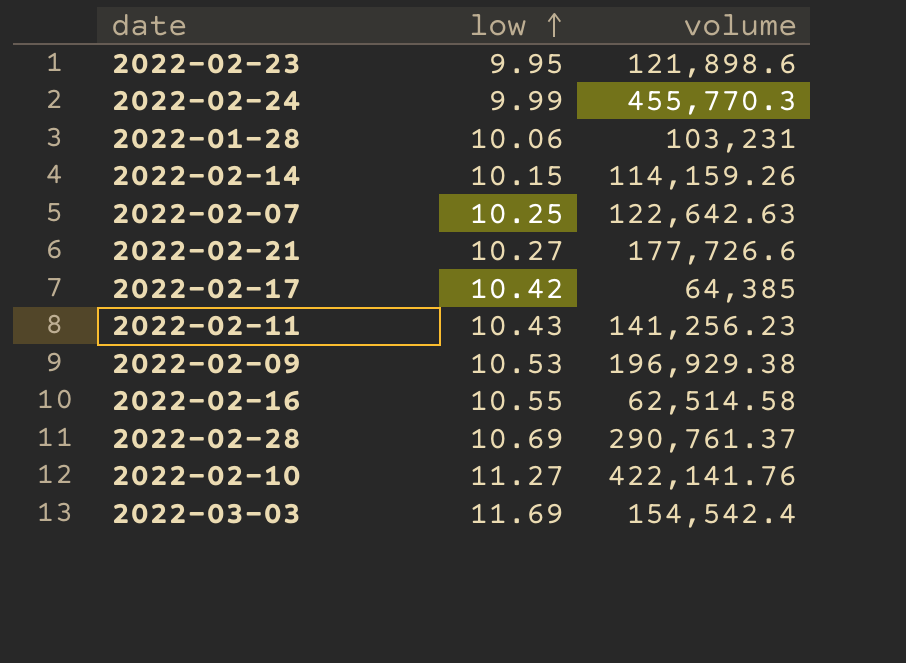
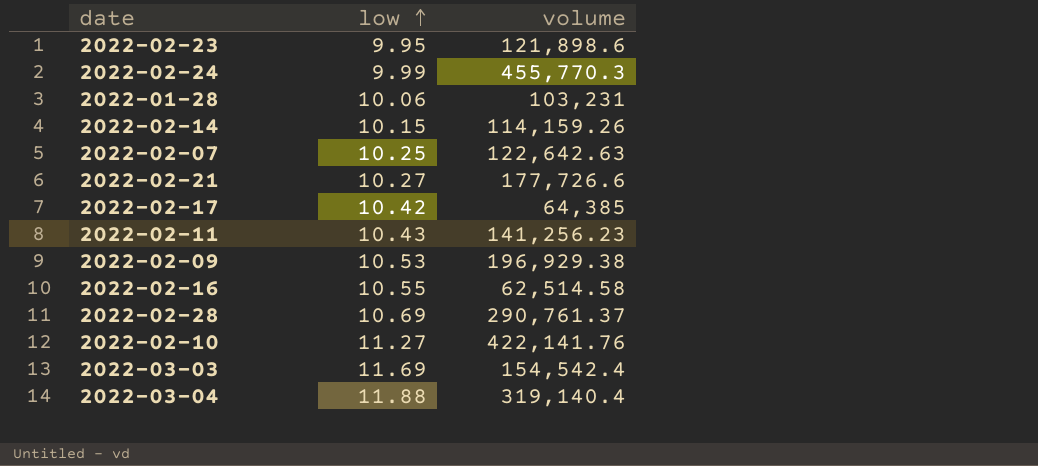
row 2022-03-04: none -> 11.88 | 319,140.4

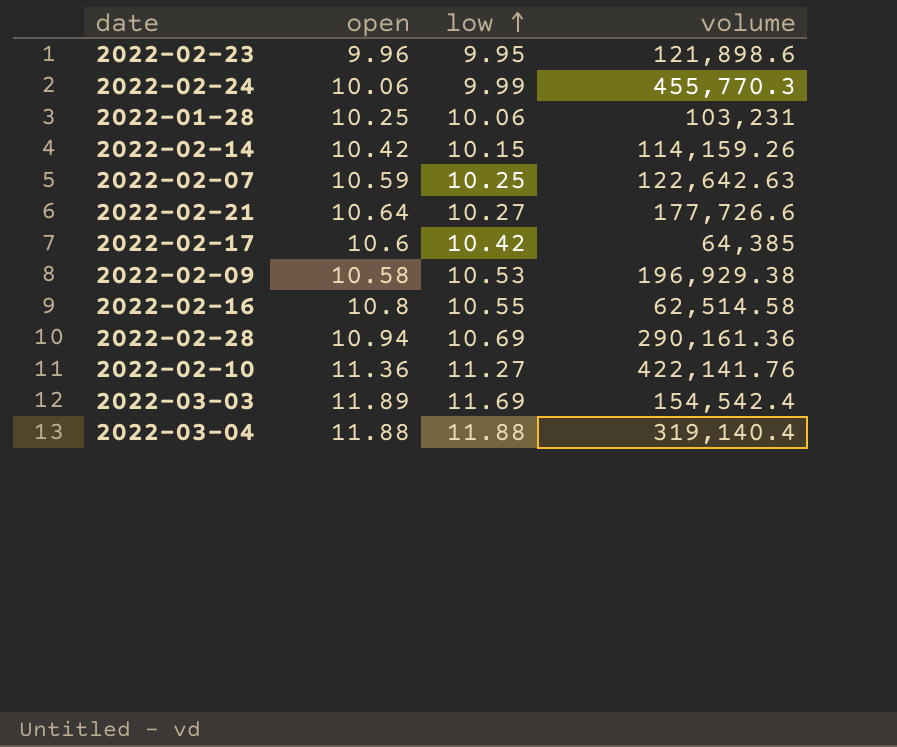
column open | position: none -> 2
row 2022-02-11: 10.43 | 141,256.23 -> none
2022-02-28 | volume: 290,761.37 -> 290,161.36

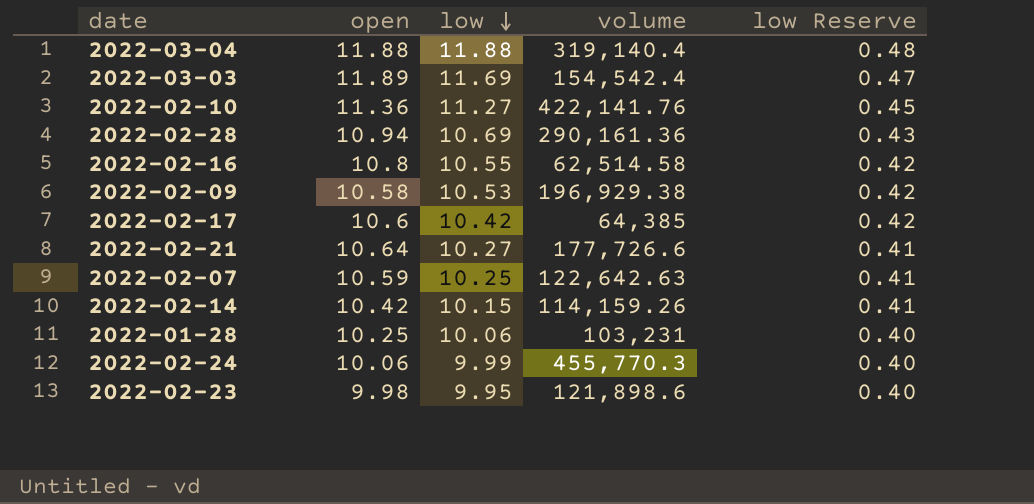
row order: low ascending -> low descending
column low Reserve | formula: none -> [low] * 0.04
2022-02-23 | open: 9.96 -> 9.98

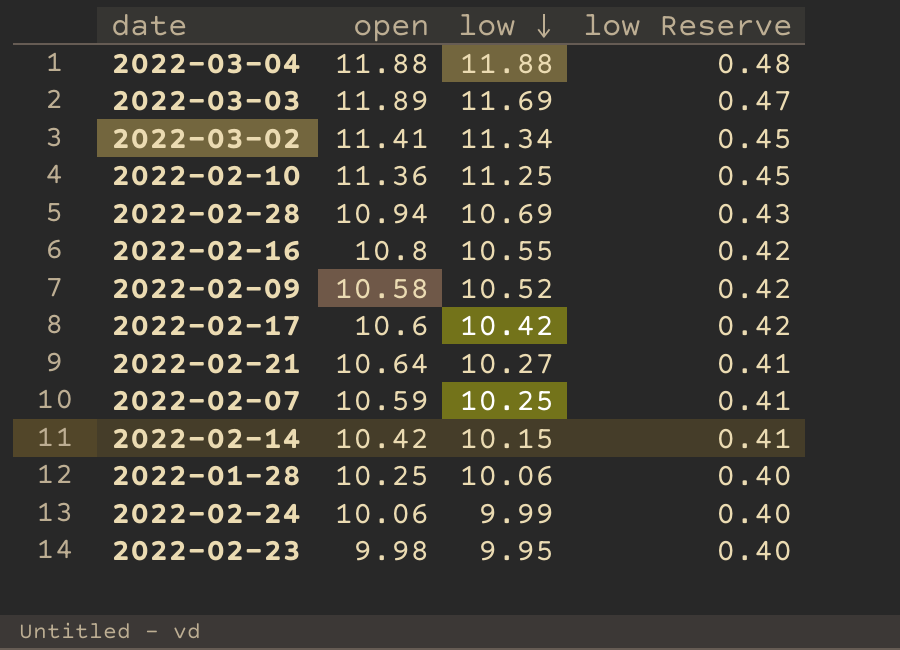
column volume | position: 4 -> none
row 2022-03-02: none -> 11.41 | 11.34 | 0.45
2022-02-10 | low: 11.27 -> 11.25
2022-02-09 | low: 10.53 -> 10.52

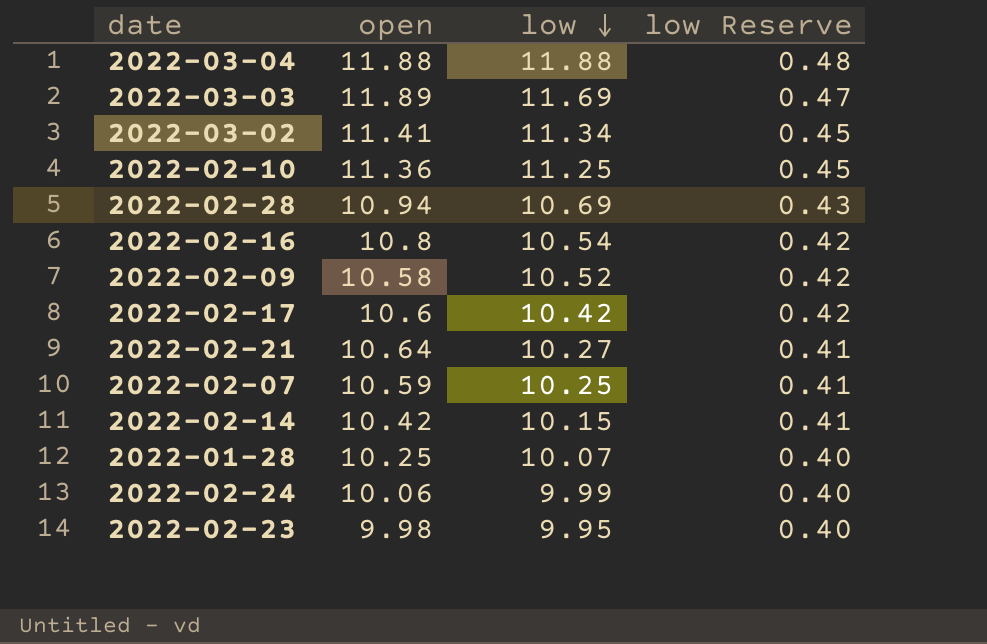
2022-02-16 | low: 10.55 -> 10.54
2022-01-28 | low: 10.06 -> 10.07

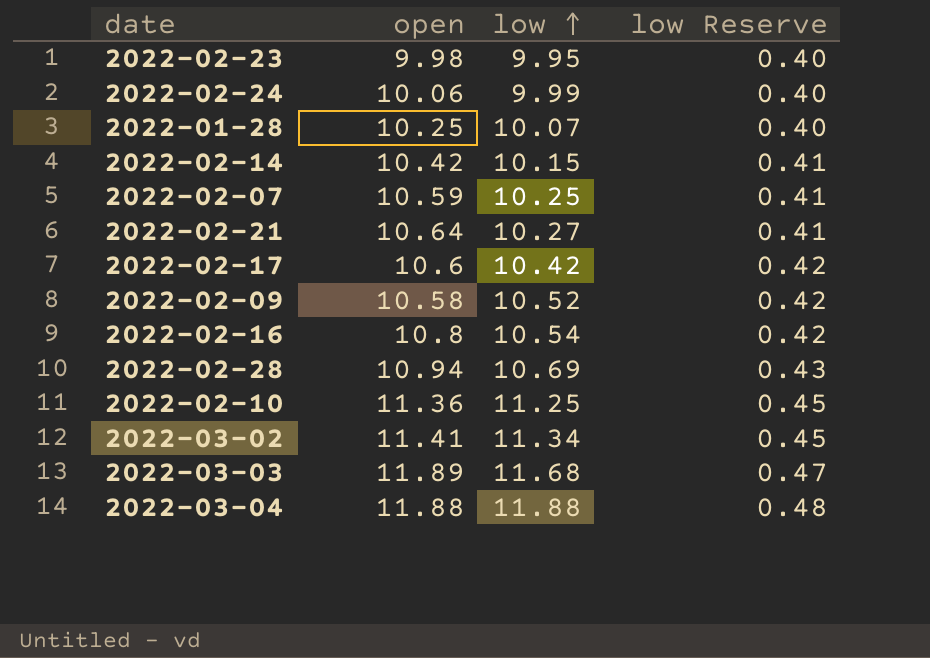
row order: low descending -> low ascending
2022-03-03 | low: 11.69 -> 11.68

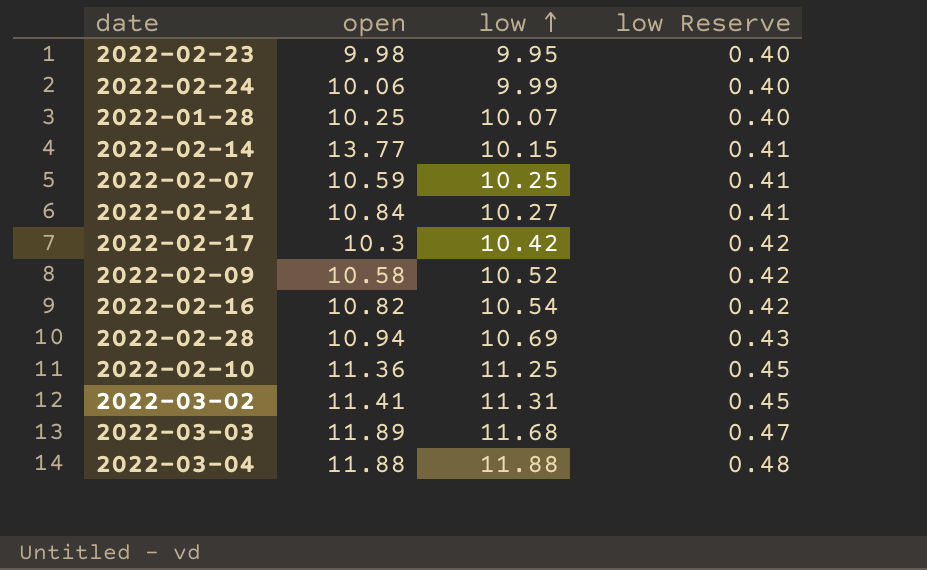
2022-02-14 | open: 10.42 -> 13.77
2022-02-21 | open: 10.64 -> 10.84
2022-02-17 | open: 10.6 -> 10.3
2022-02-16 | open: 10.8 -> 10.82
2022-03-02 | low: 11.34 -> 11.31

